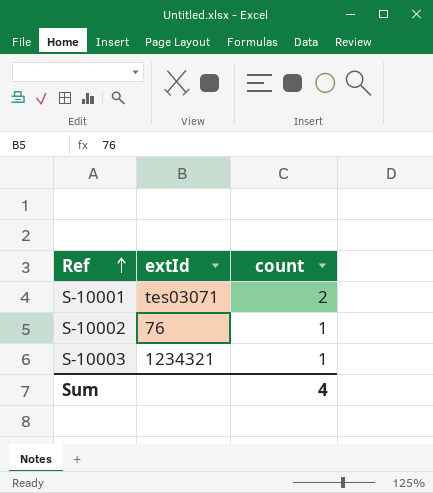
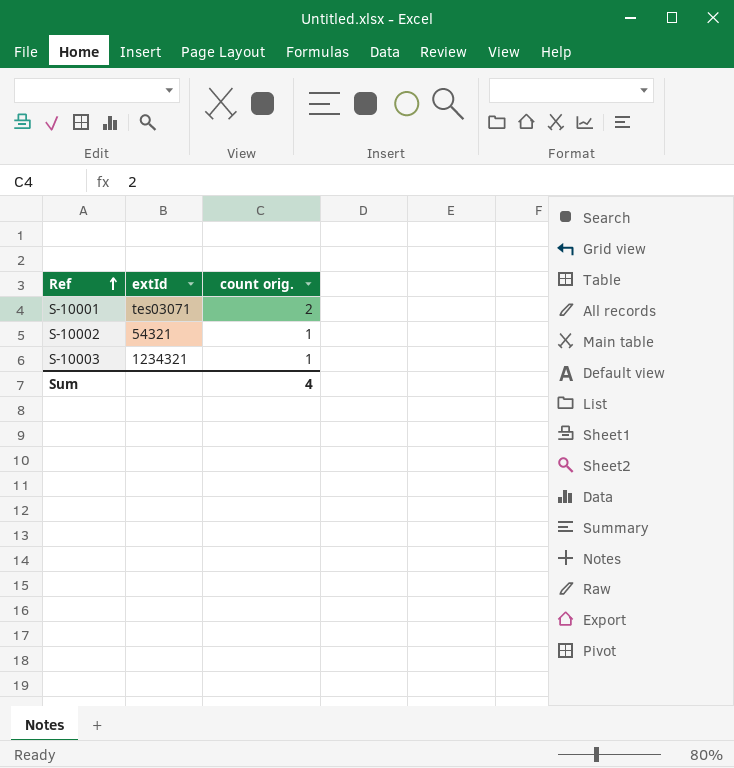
column name: count -> count orig.
S-10002 | extId: 76 -> 54321

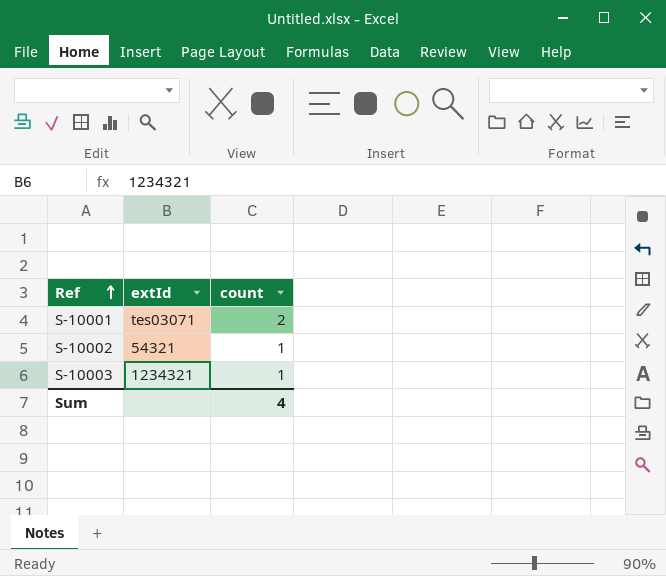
column name: count orig. -> count

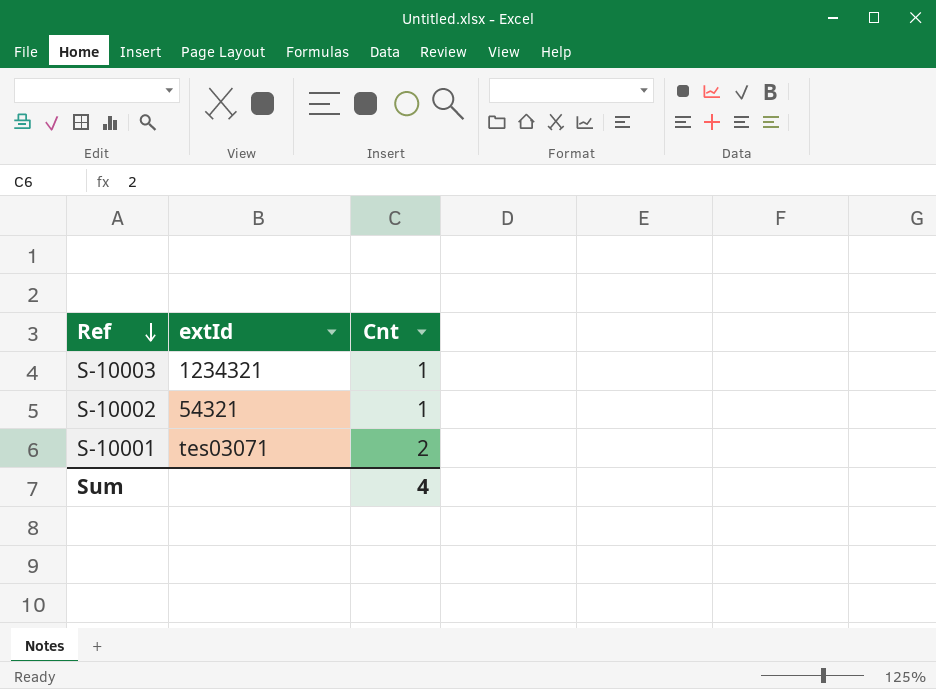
row order: Ref ascending -> Ref descending
column name: count -> Cnt

